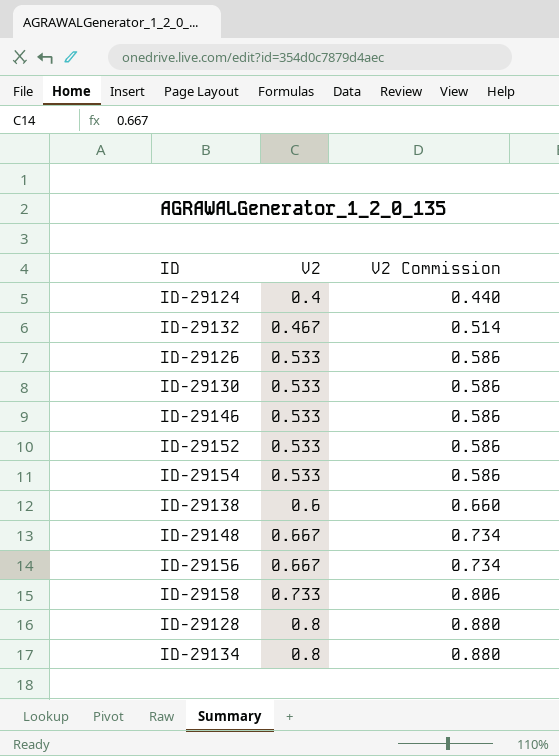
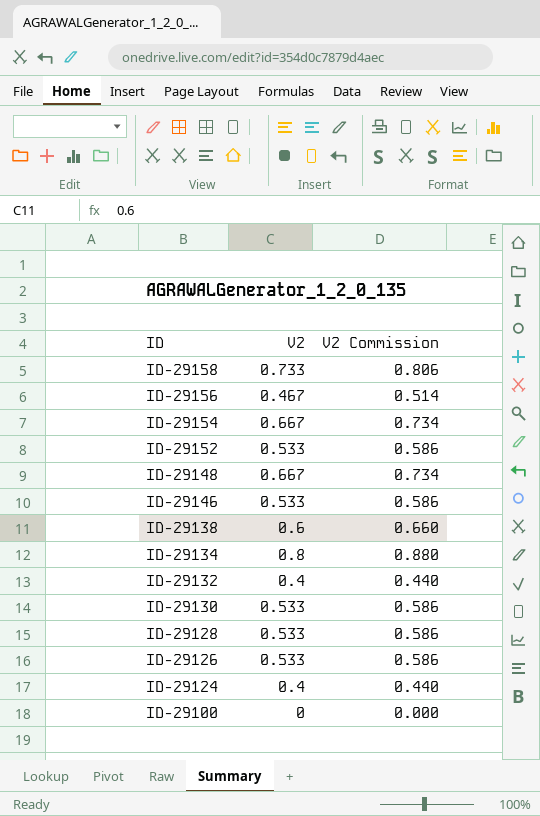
row order: V2 ascending -> ID descending
ID-29156 | V2: 0.667 -> 0.467
ID-29156 | V2 Commission: 0.734 -> 0.514
ID-29154 | V2: 0.533 -> 0.667
ID-29154 | V2 Commission: 0.586 -> 0.734
ID-29132 | V2: 0.467 -> 0.4
ID-29132 | V2 Commission: 0.514 -> 0.440
ID-29128 | V2: 0.8 -> 0.533
ID-29128 | V2 Commission: 0.880 -> 0.586
row ID-29100: none -> 0 | 0.000

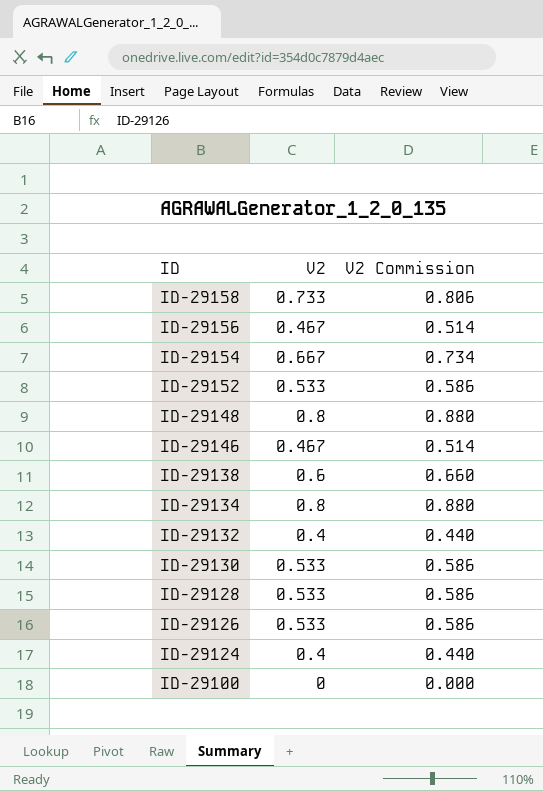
ID-29148 | V2: 0.667 -> 0.8
ID-29148 | V2 Commission: 0.734 -> 0.880
ID-29146 | V2: 0.533 -> 0.467
ID-29146 | V2 Commission: 0.586 -> 0.514

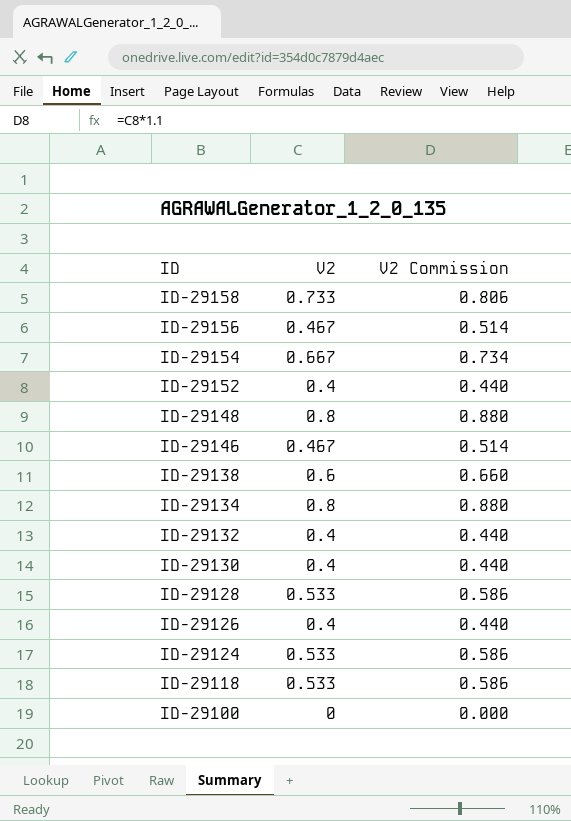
ID-29152 | V2: 0.533 -> 0.4
ID-29152 | V2 Commission: 0.586 -> 0.440
ID-29130 | V2: 0.533 -> 0.4
ID-29130 | V2 Commission: 0.586 -> 0.440
ID-29126 | V2: 0.533 -> 0.4
ID-29126 | V2 Commission: 0.586 -> 0.440
ID-29124 | V2: 0.4 -> 0.533
ID-29124 | V2 Commission: 0.440 -> 0.586
row ID-29118: none -> 0.533 | 0.586

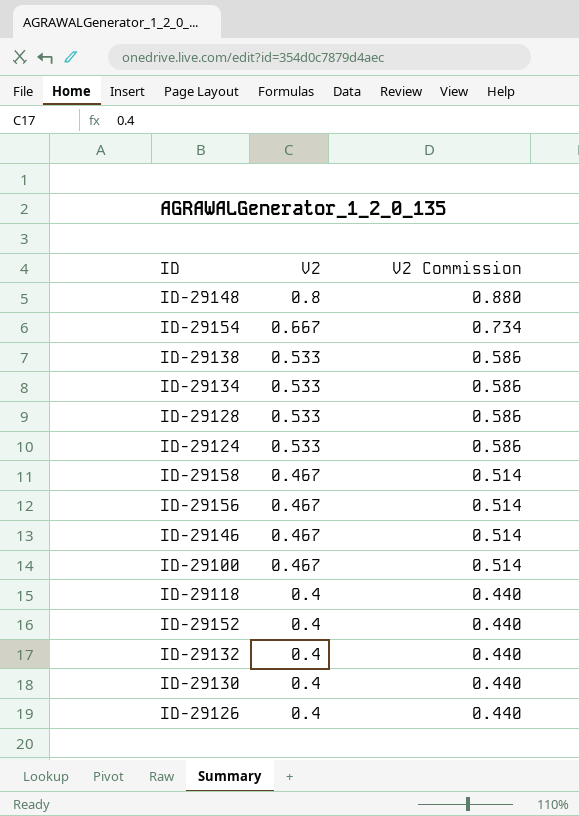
row order: ID descending -> V2 descending
ID-29138 | V2: 0.6 -> 0.533
ID-29138 | V2 Commission: 0.660 -> 0.586
ID-29134 | V2: 0.8 -> 0.533
ID-29134 | V2 Commission: 0.880 -> 0.586
ID-29158 | V2: 0.733 -> 0.467
ID-29158 | V2 Commission: 0.806 -> 0.514
ID-29100 | V2: 0 -> 0.467
ID-29100 | V2 Commission: 0.000 -> 0.514
ID-29118 | V2: 0.533 -> 0.4
ID-29118 | V2 Commission: 0.586 -> 0.440

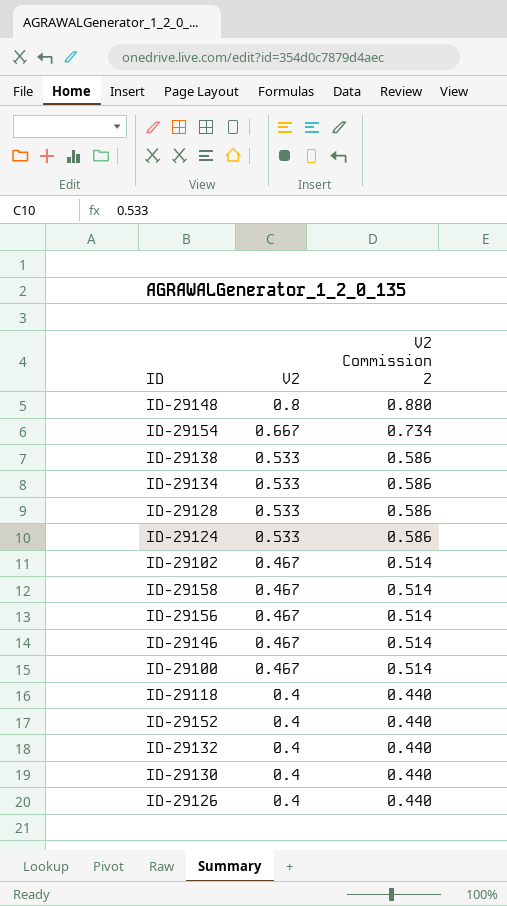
column name: V2 Commission -> V2 Commission 2
row ID-29102: none -> 0.467 | 0.514

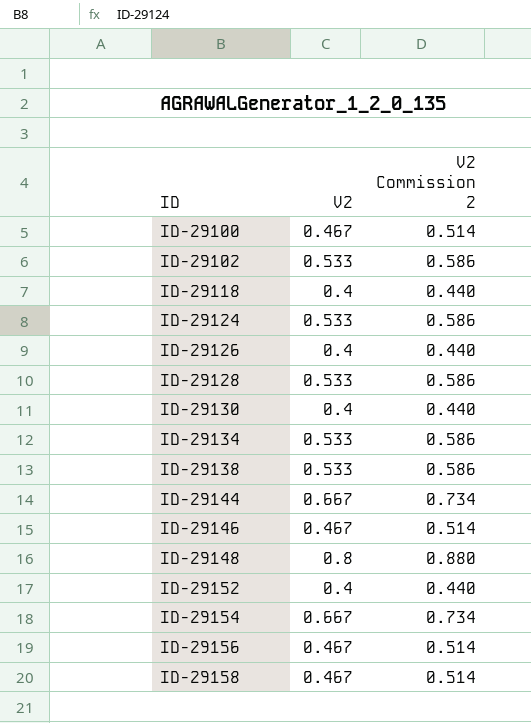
row order: V2 descending -> ID ascending
row ID-29132: 0.4 | 0.440 -> none
ID-29102 | V2: 0.467 -> 0.533
ID-29102 | V2 Commission 2: 0.514 -> 0.586
row ID-29144: none -> 0.667 | 0.734

